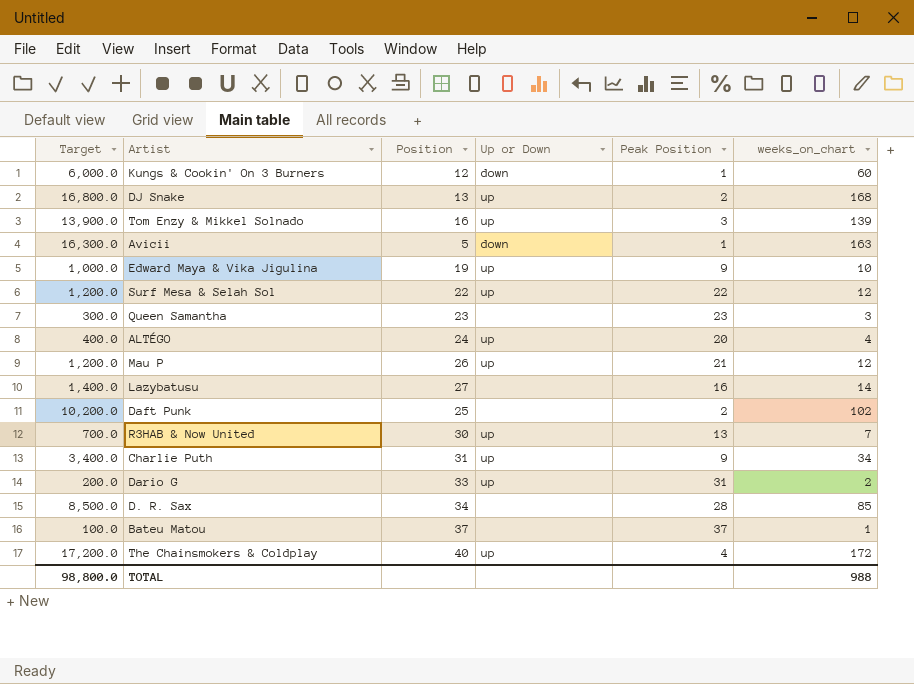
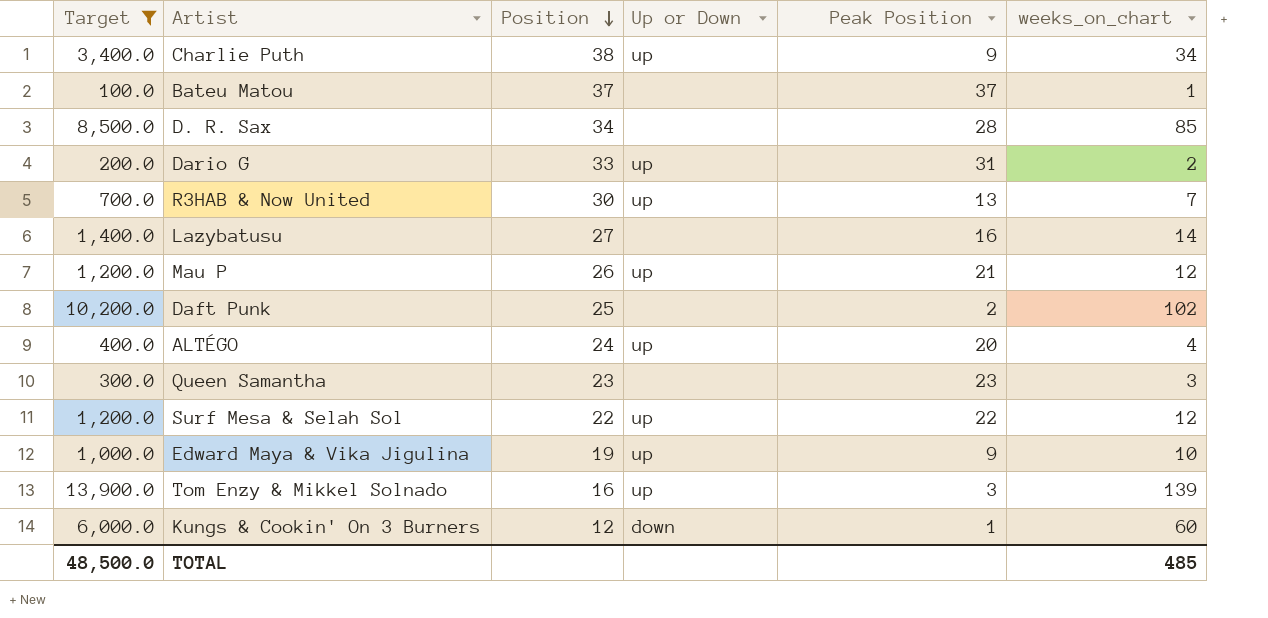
filter: none -> Target <= 13,900.0
row order: none -> Position descending
Charlie Puth | Position: 31 -> 38
TOTAL | Target: 98,800.0 -> 48,500.0
TOTAL | weeks_on_chart: 988 -> 485

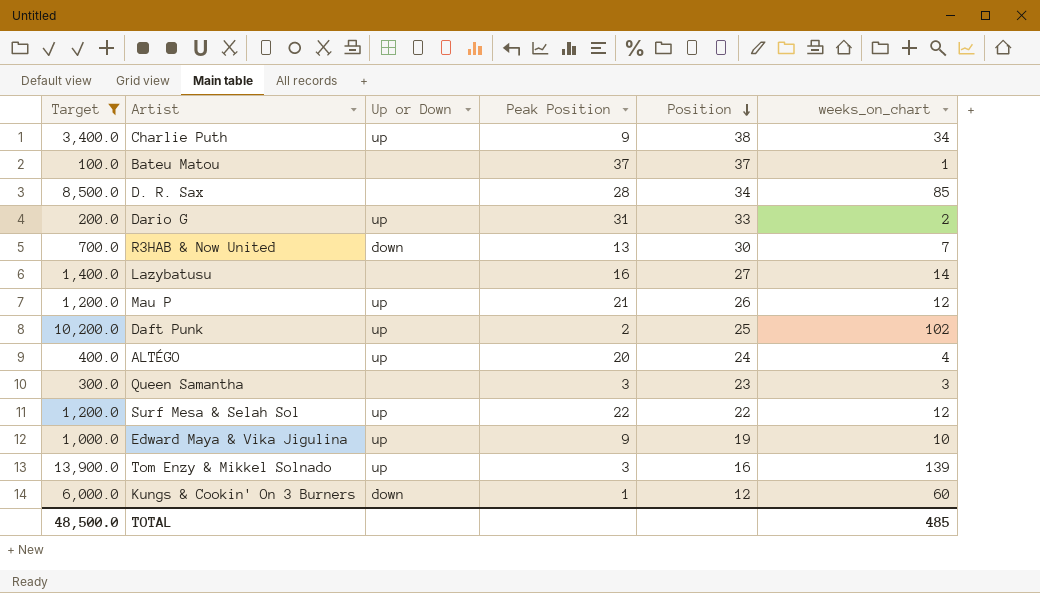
column Position | position: 3 -> 5
R3HAB & Now United | Up or Down: up -> down
Daft Punk | Up or Down: none -> up
Queen Samantha | Peak Position: 23 -> 3

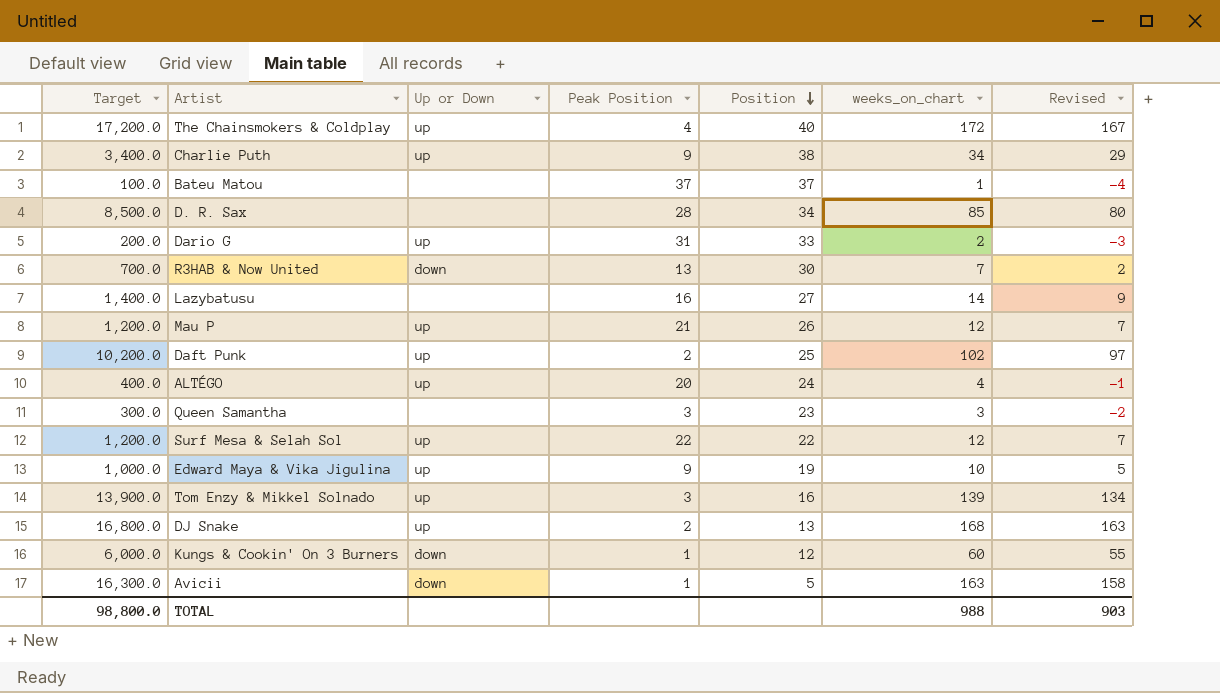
filter: Target <= 13,900.0 -> none
column Revised | formula: none -> [weeks_on_chart] - 5
TOTAL | Target: 48,500.0 -> 98,800.0
TOTAL | weeks_on_chart: 485 -> 988

